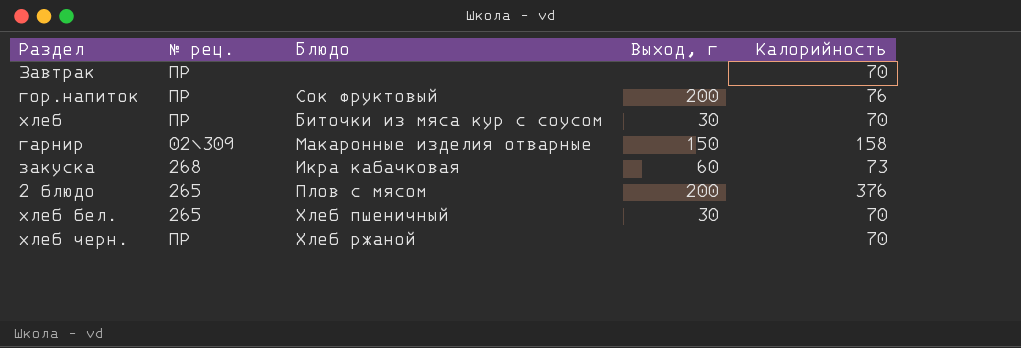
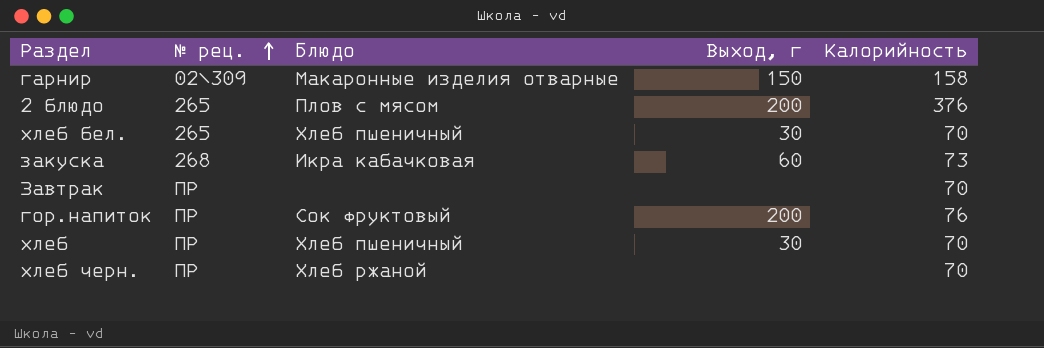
row order: none -> № рец. ascending
хлеб | Блюдо: Биточки из мяса кур с соусом -> Хлеб пшеничный

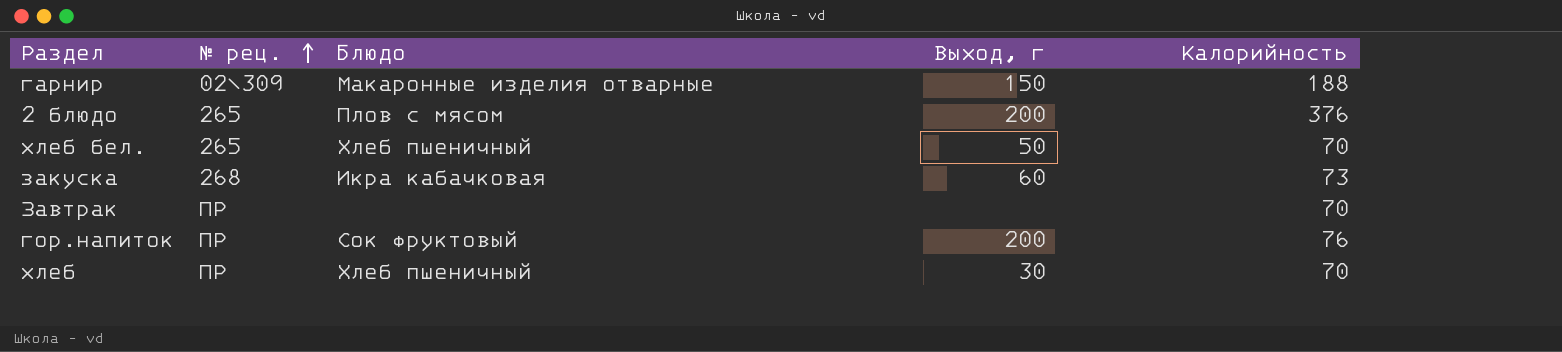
row хлеб черн.: ПР | Хлеб ржаной | none | 70 -> none
гарнир | Калорийность: 158 -> 188
хлеб бел. | Выход, г: 30 -> 50

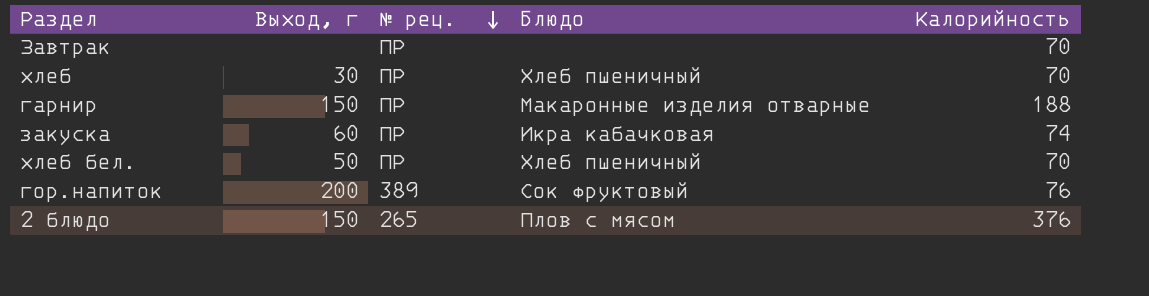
row order: № рец. ascending -> № рец. descending
column Выход, г | position: 4 -> 2
гарнир | № рец.: 02\309 -> ПР
закуска | № рец.: 268 -> ПР
закуска | Калорийность: 73 -> 74
хлеб бел. | № рец.: 265 -> ПР
гор.напиток | № рец.: ПР -> 389
2 блюдо | Выход, г: 200 -> 150

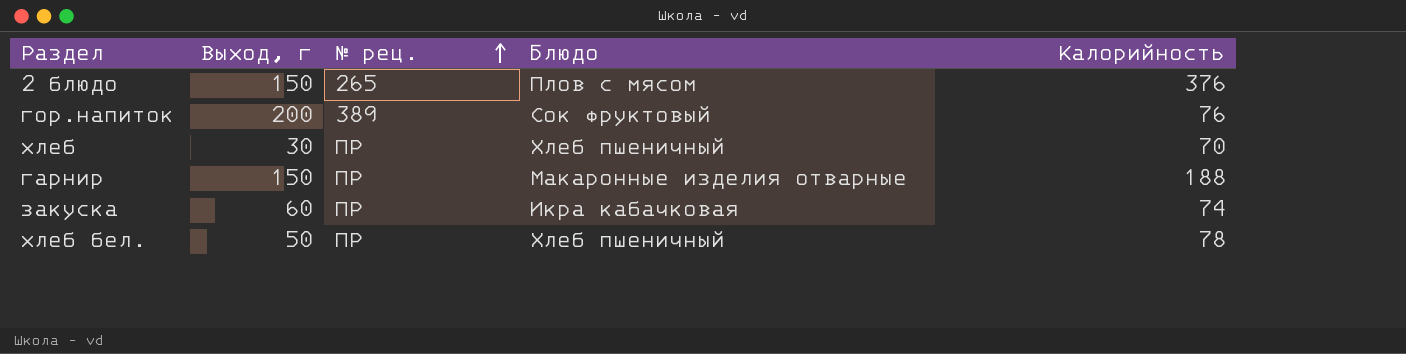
row order: № рец. descending -> № рец. ascending
row Завтрак: none | ПР | none | 70 -> none
хлеб бел. | Калорийность: 70 -> 78

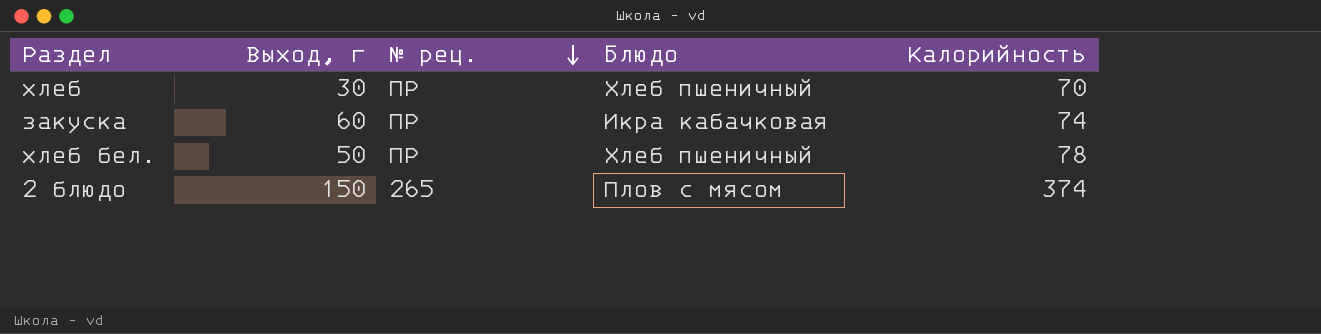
row order: № рец. ascending -> № рец. descending
row гор.напиток: 200 | 389 | Сок фруктовый | 76 -> none
row гарнир: 150 | ПР | Макаронные изделия отварные | 188 -> none
2 блюдо | Калорийность: 376 -> 374

